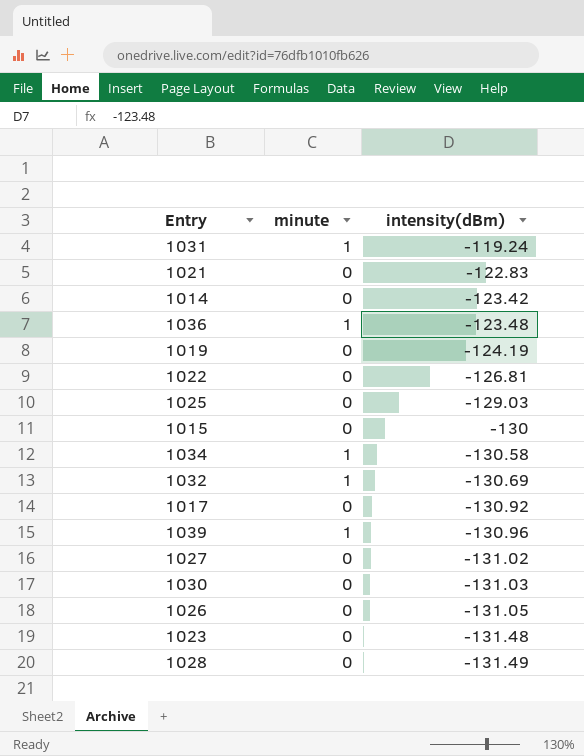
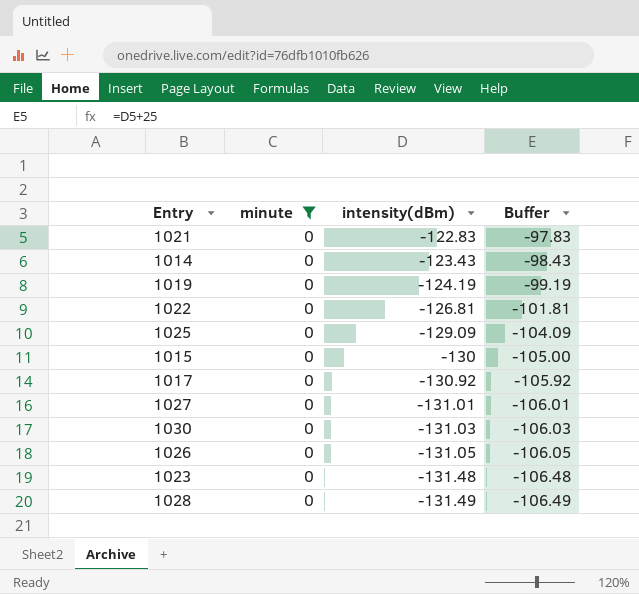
filter: none -> minute = 0
column Buffer | formula: none -> [intensity(dBm)] + 25
1014 | intensity(dBm): -123.42 -> -123.43
1025 | intensity(dBm): -129.03 -> -129.09
1027 | intensity(dBm): -131.02 -> -131.01

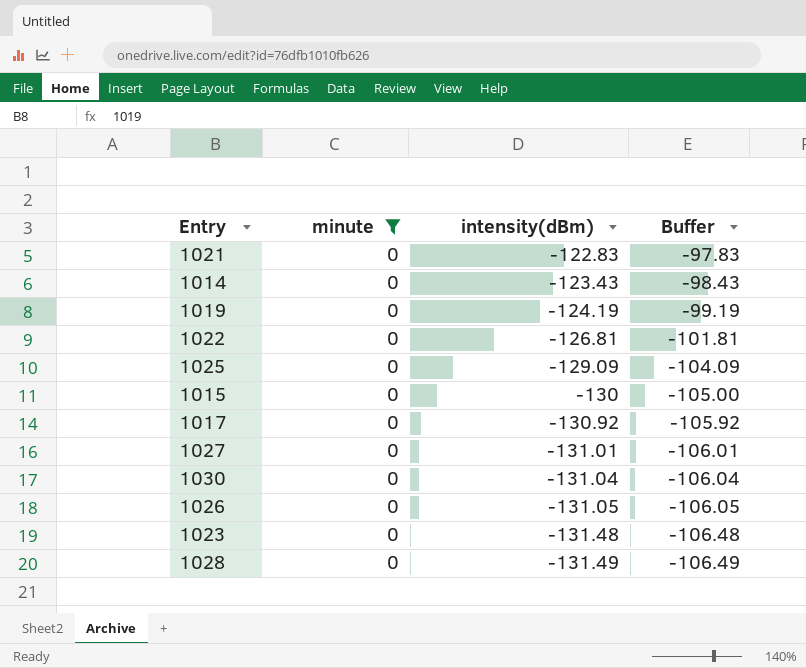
1030 | intensity(dBm): -131.03 -> -131.04
1030 | Buffer: -106.03 -> -106.04

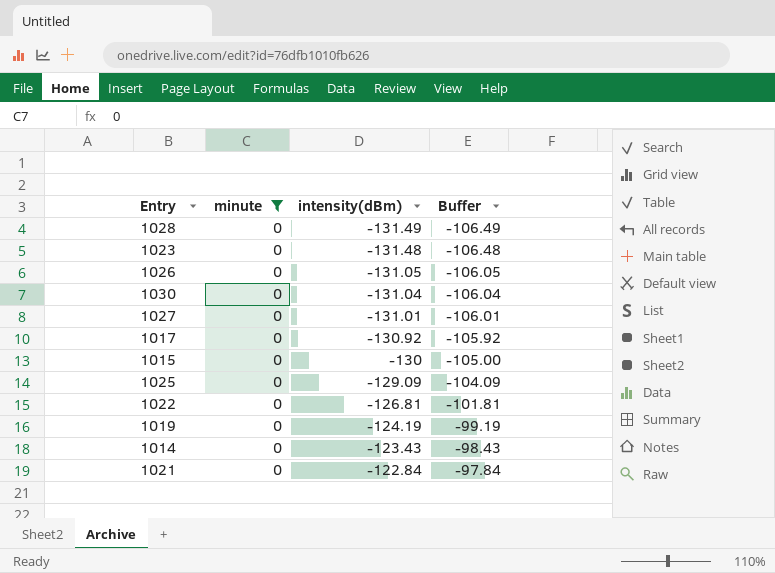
row order: intensity(dBm) descending -> intensity(dBm) ascending
1021 | intensity(dBm): -122.83 -> -122.84
1021 | Buffer: -97.83 -> -97.84

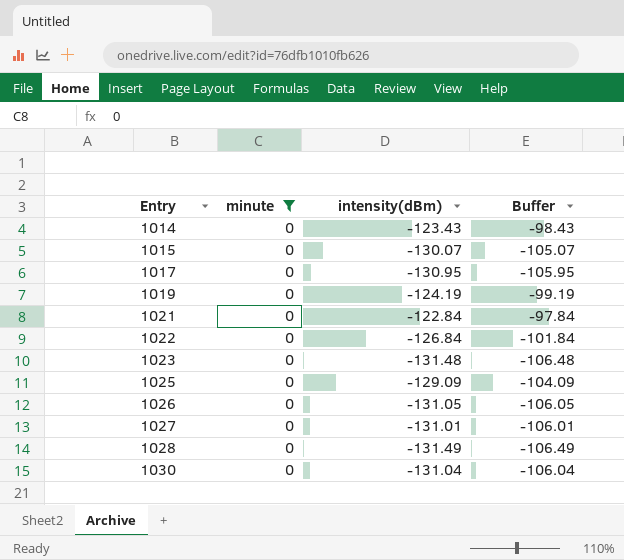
row order: intensity(dBm) ascending -> Entry ascending
1015 | intensity(dBm): -130 -> -130.07
1015 | Buffer: -105.00 -> -105.07
1017 | intensity(dBm): -130.92 -> -130.95
1017 | Buffer: -105.92 -> -105.95
1022 | intensity(dBm): -126.81 -> -126.84
1022 | Buffer: -101.81 -> -101.84

